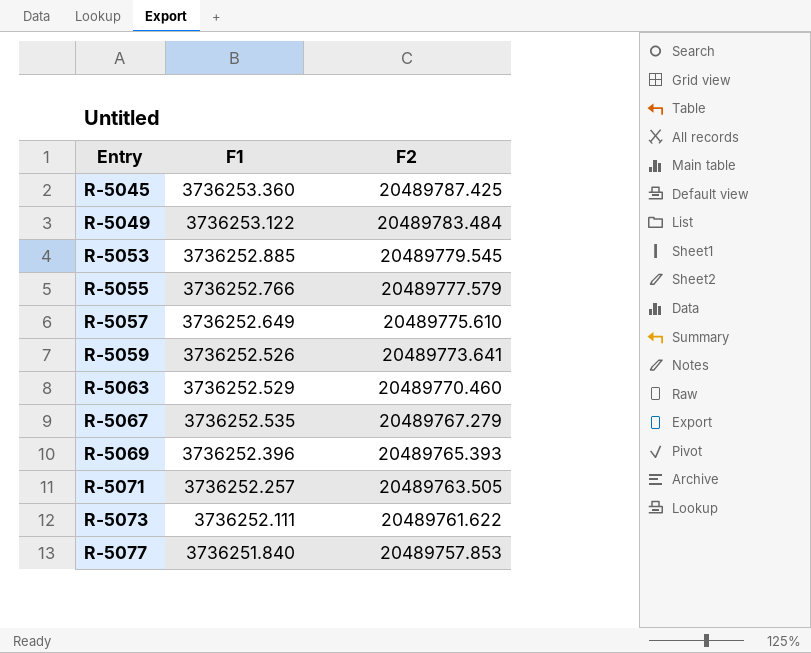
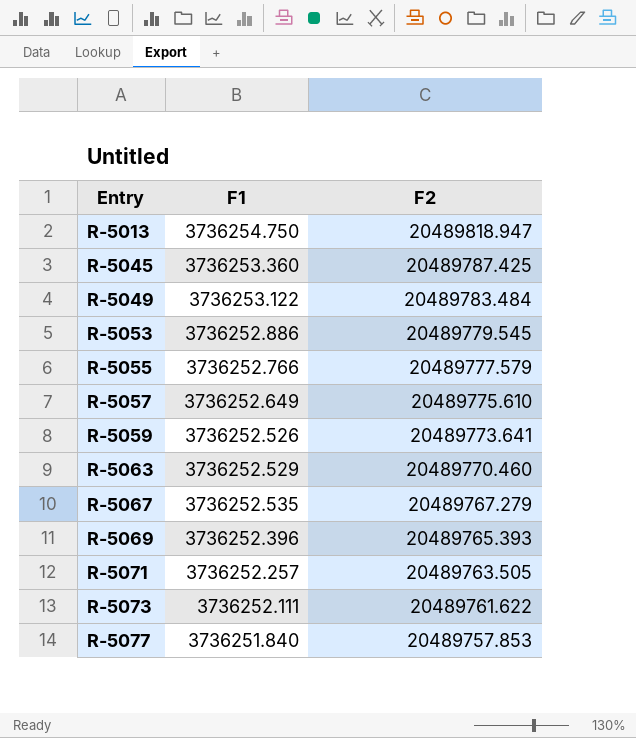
row R-5013: none -> 3736254.750 | 20489818.947
R-5053 | F1: 3736252.885 -> 3736252.886

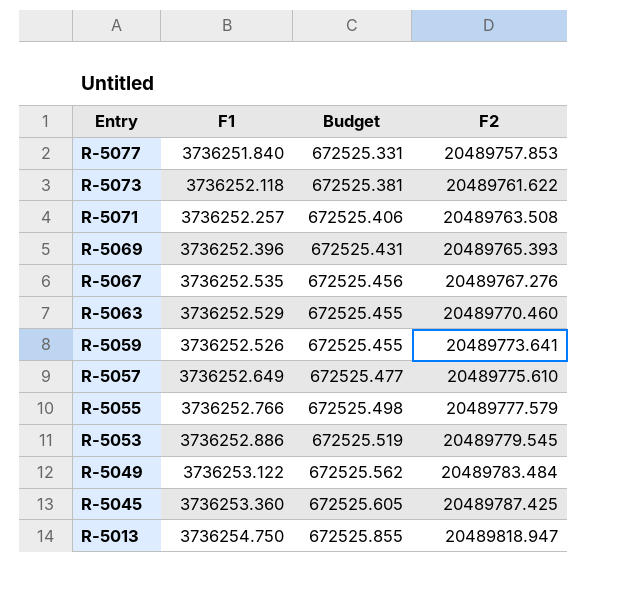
row order: Entry ascending -> Entry descending
column Budget | formula: none -> [F1] * 0.18
R-5073 | F1: 3736252.111 -> 3736252.118
R-5071 | F2: 20489763.505 -> 20489763.508
R-5067 | F2: 20489767.279 -> 20489767.276

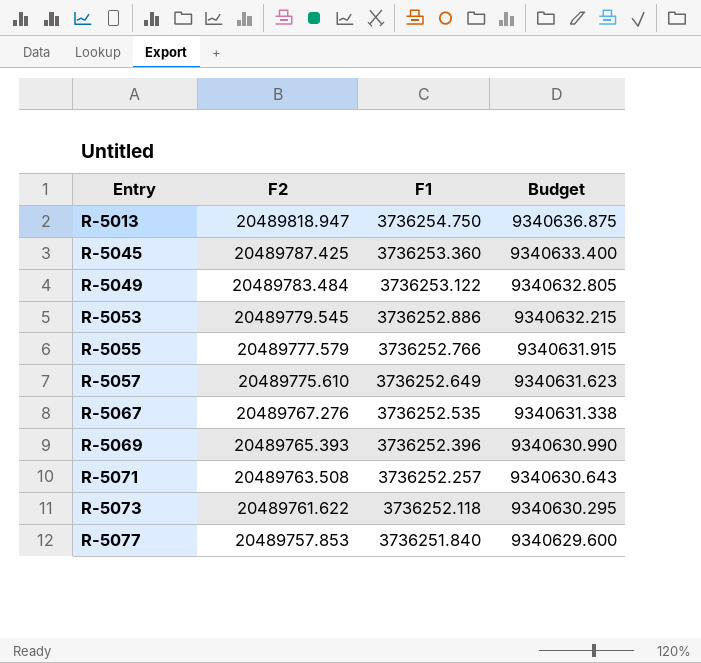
row order: Entry descending -> Entry ascending
column F2 | position: 4 -> 2
column Budget | formula: [F1] * 0.18 -> [F1] * 2.5
row R-5063: 3736252.529 | 672525.455 | 20489770.460 -> none
row R-5059: 3736252.526 | 672525.455 | 20489773.641 -> none

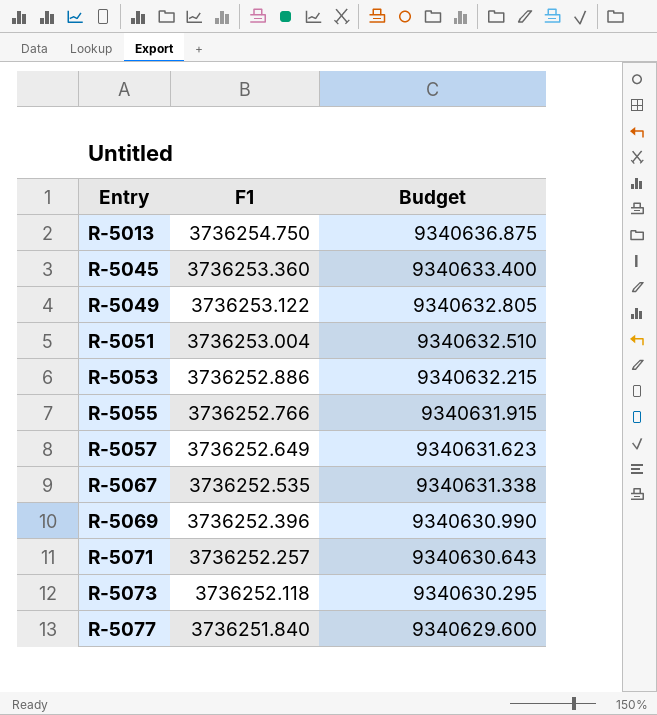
column F2 | position: 2 -> none
row R-5051: none -> 3736253.004 | 9340632.510

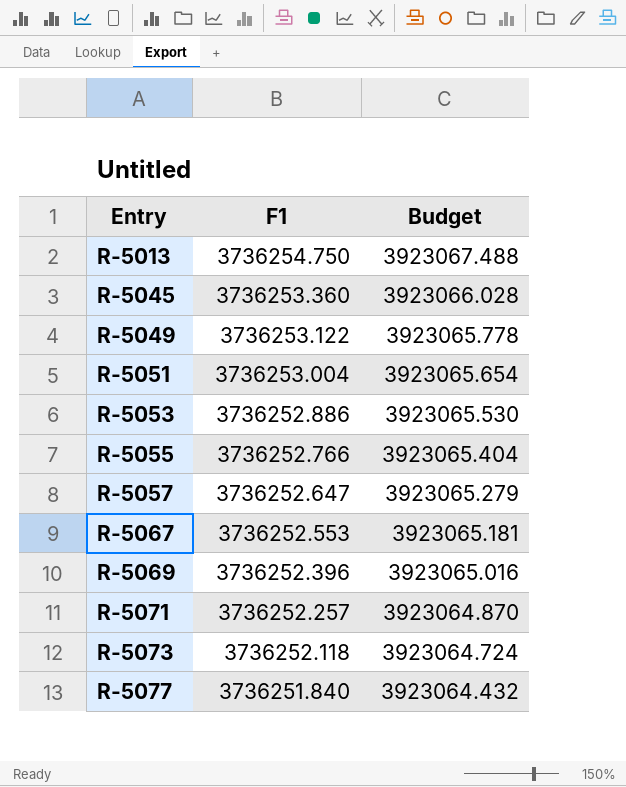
column Budget | formula: [F1] * 2.5 -> [F1] * 1.05
R-5057 | F1: 3736252.649 -> 3736252.647
R-5067 | F1: 3736252.535 -> 3736252.553

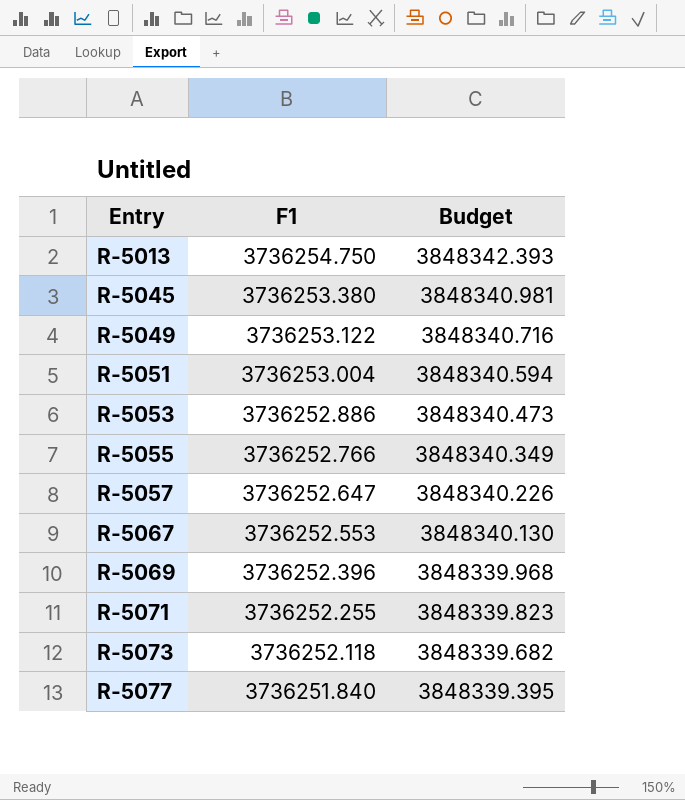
column Budget | formula: [F1] * 1.05 -> [F1] * 1.03
R-5045 | F1: 3736253.360 -> 3736253.380
R-5071 | F1: 3736252.257 -> 3736252.255

